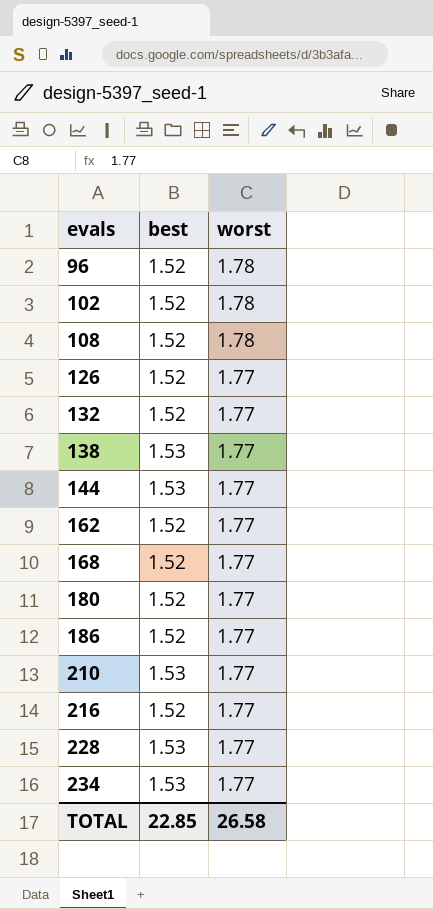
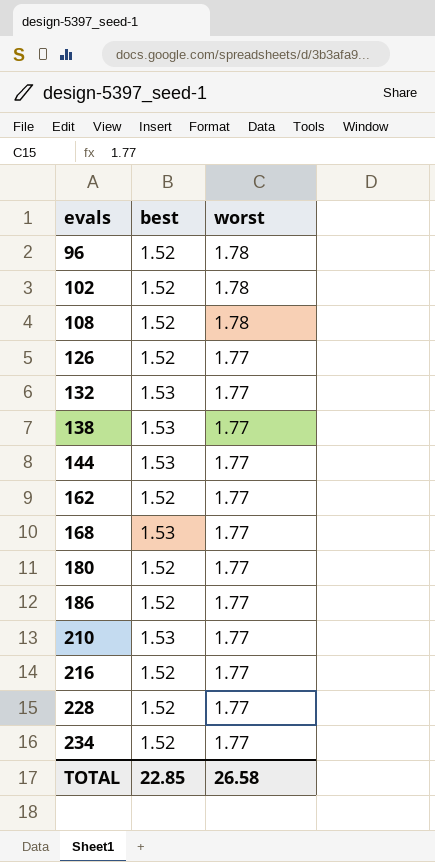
132 | best: 1.52 -> 1.53
168 | best: 1.52 -> 1.53
228 | best: 1.53 -> 1.52
234 | best: 1.53 -> 1.52

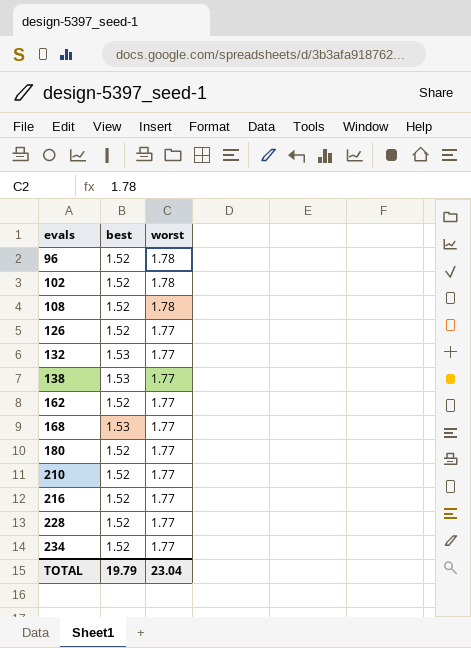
row 144: 1.53 | 1.77 -> none
row 186: 1.52 | 1.77 -> none
210 | best: 1.53 -> 1.52
TOTAL | best: 22.85 -> 19.79
TOTAL | worst: 26.58 -> 23.04

